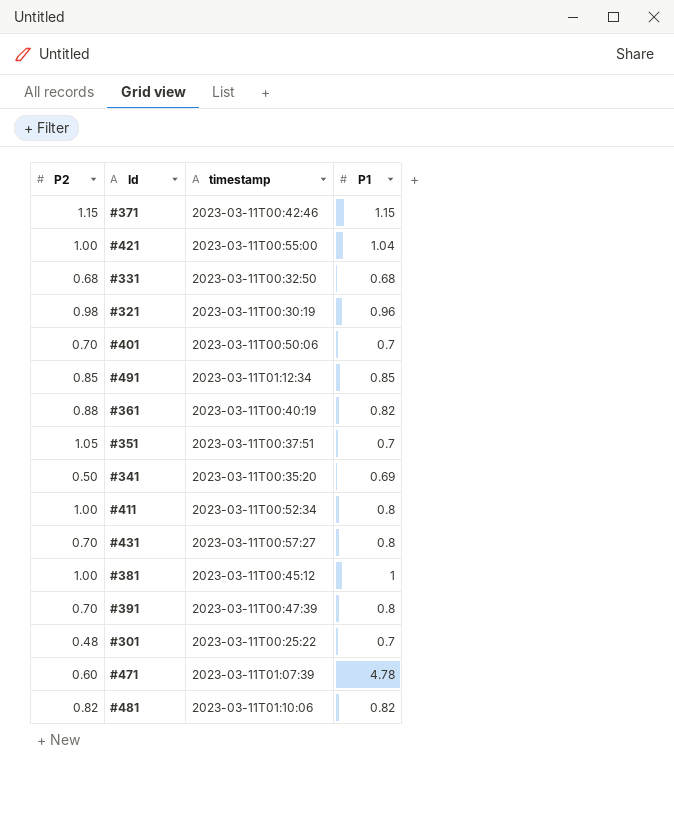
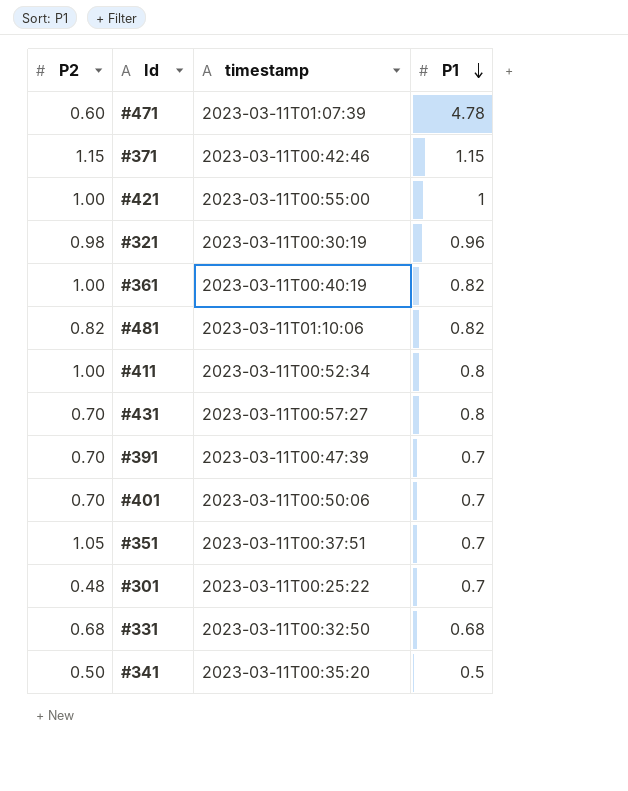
row order: none -> P1 descending
row #491: 0.85 | 2023-03-11T01:12:34 | 0.85 -> none
row #381: 1.00 | 2023-03-11T00:45:12 | 1 -> none
#421 | P1: 1.04 -> 1
#361 | P2: 0.88 -> 1.00
#391 | P1: 0.8 -> 0.7
#341 | P1: 0.69 -> 0.5

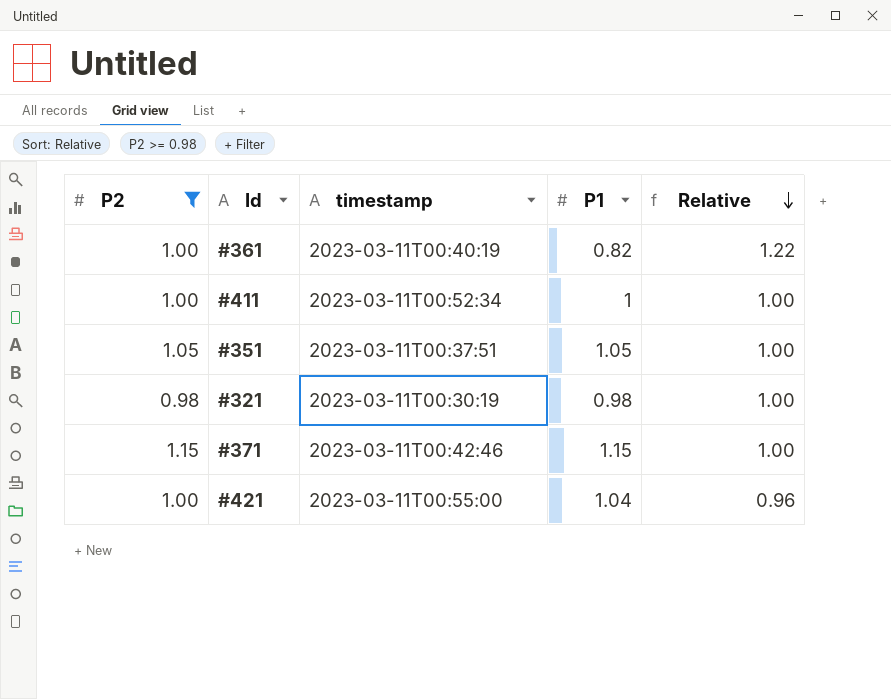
filter: none -> P2 >= 0.98
row order: P1 descending -> Relative descending
column Relative | formula: none -> [P2] / [P1]
#411 | P1: 0.8 -> 1
#351 | P1: 0.7 -> 1.05
#321 | P1: 0.96 -> 0.98
#421 | P1: 1 -> 1.04

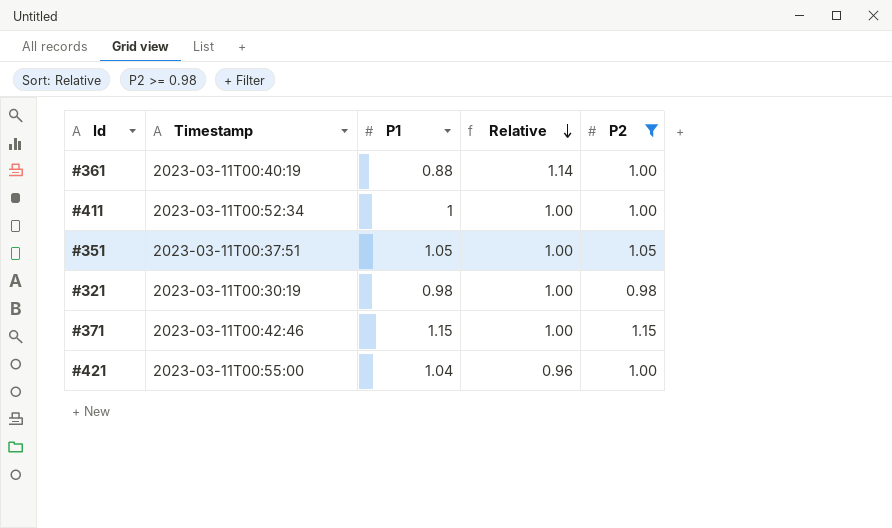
column name: timestamp -> Timestamp
column P2 | position: 1 -> 5
#361 | P1: 0.82 -> 0.88
#361 | Relative: 1.22 -> 1.14

